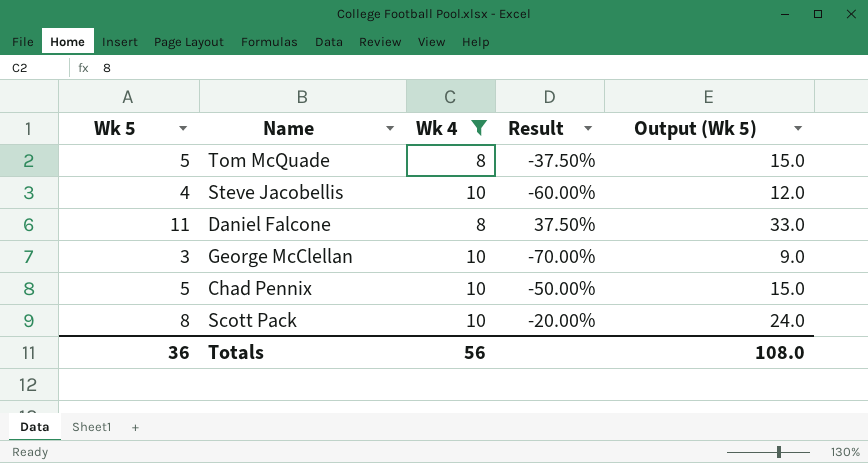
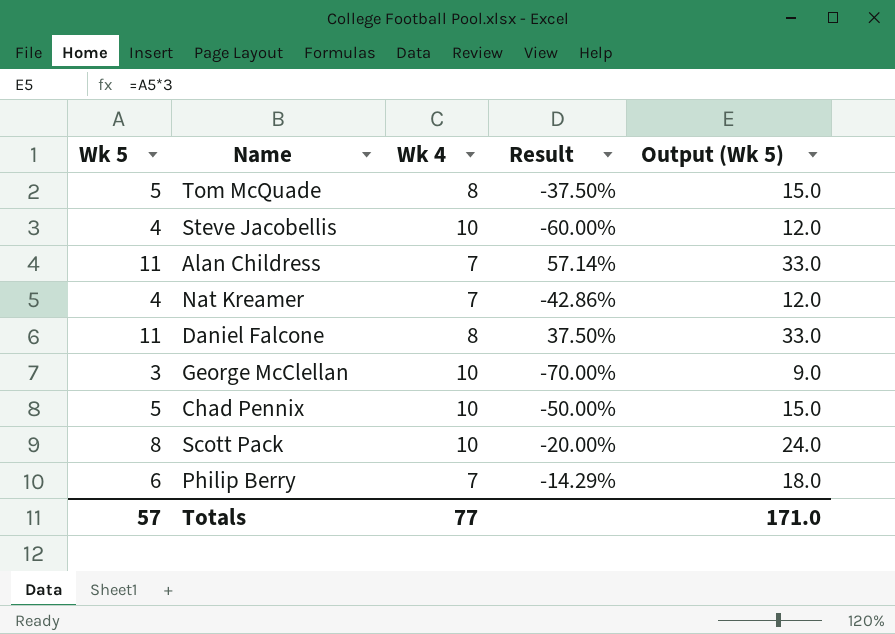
filter: Wk 4 != 7 -> none
Totals | Wk 5: 36 -> 57
Totals | Wk 4: 56 -> 77
Totals | Output (Wk 5): 108.0 -> 171.0

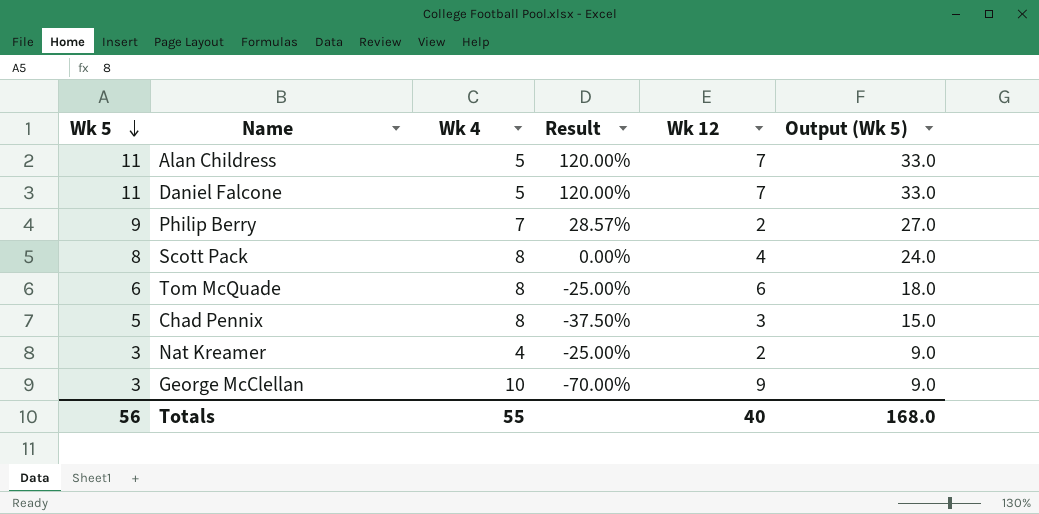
row order: none -> Wk 5 descending
column Wk 12 | position: none -> 5
row Steve Jacobellis: 4 | 10 | -60.00% | 12.0 -> none
Alan Childress | Wk 4: 7 -> 5
Alan Childress | Result: 57.14% -> 120.00%
Daniel Falcone | Wk 4: 8 -> 5
Daniel Falcone | Result: 37.50% -> 120.00%
Philip Berry | Wk 5: 6 -> 9
Philip Berry | Result: -14.29% -> 28.57%
Philip Berry | Output (Wk 5): 18.0 -> 27.0
Scott Pack | Wk 4: 10 -> 8
Scott Pack | Result: -20.00% -> 0.00%
Tom McQuade | Wk 5: 5 -> 6
Tom McQuade | Result: -37.50% -> -25.00%
Tom McQuade | Output (Wk 5): 15.0 -> 18.0
Chad Pennix | Wk 4: 10 -> 8
Chad Pennix | Result: -50.00% -> -37.50%
Nat Kreamer | Wk 5: 4 -> 3
Nat Kreamer | Wk 4: 7 -> 4
Nat Kreamer | Result: -42.86% -> -25.00%
Nat Kreamer | Output (Wk 5): 12.0 -> 9.0
Totals | Wk 5: 57 -> 56
Totals | Wk 4: 77 -> 55
Totals | Output (Wk 5): 171.0 -> 168.0

